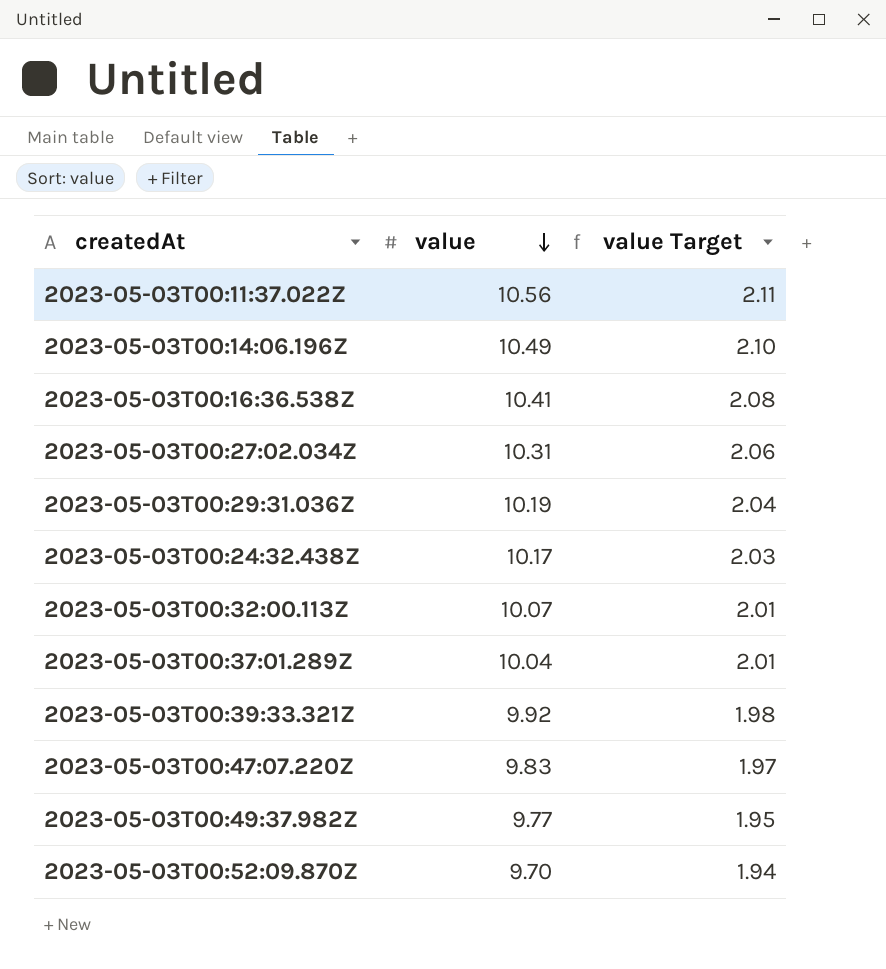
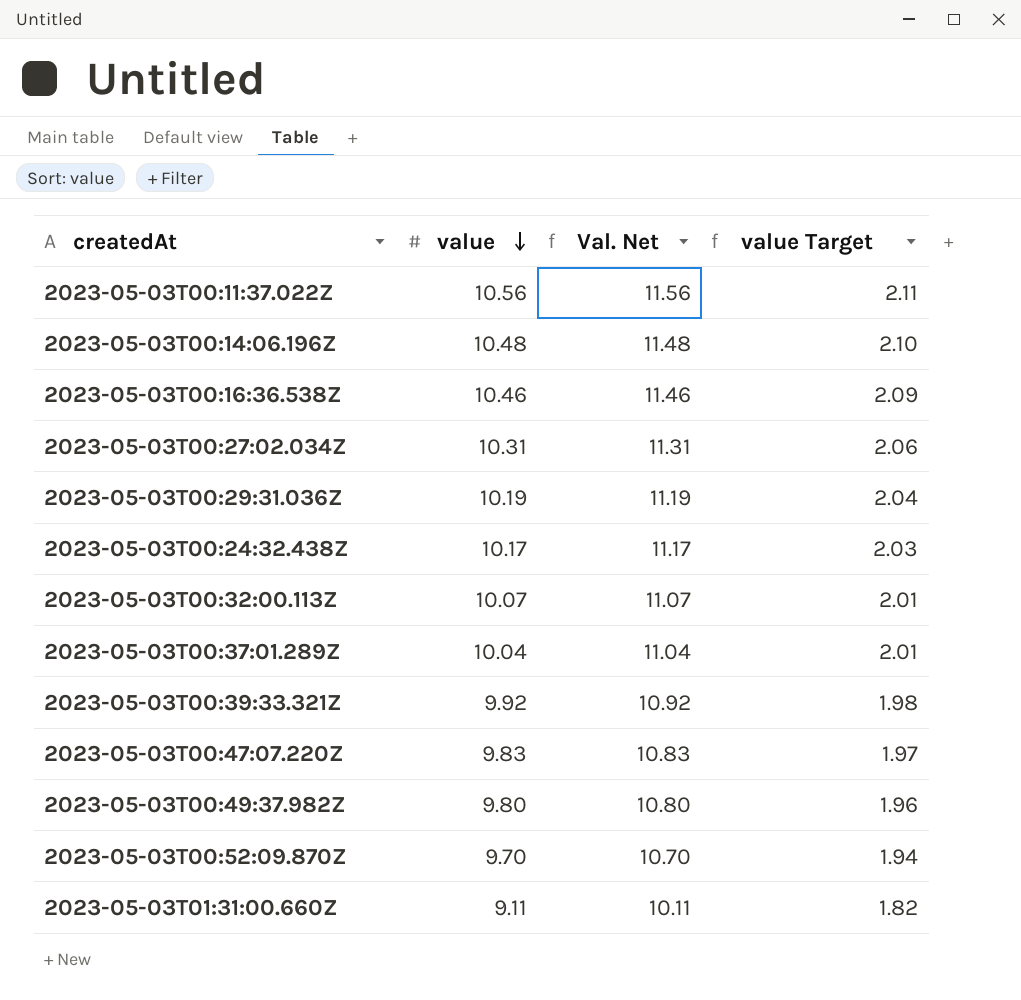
column Val. Net | formula: none -> [value] + 1
2023-05-03T00:14:06.196Z | value: 10.49 -> 10.48
2023-05-03T00:16:36.538Z | value: 10.41 -> 10.46
2023-05-03T00:16:36.538Z | value Target: 2.08 -> 2.09
2023-05-03T00:49:37.982Z | value: 9.77 -> 9.80
2023-05-03T00:49:37.982Z | value Target: 1.95 -> 1.96
row 2023-05-03T01:31:00.660Z: none -> 9.11 | 10.11 | 1.82

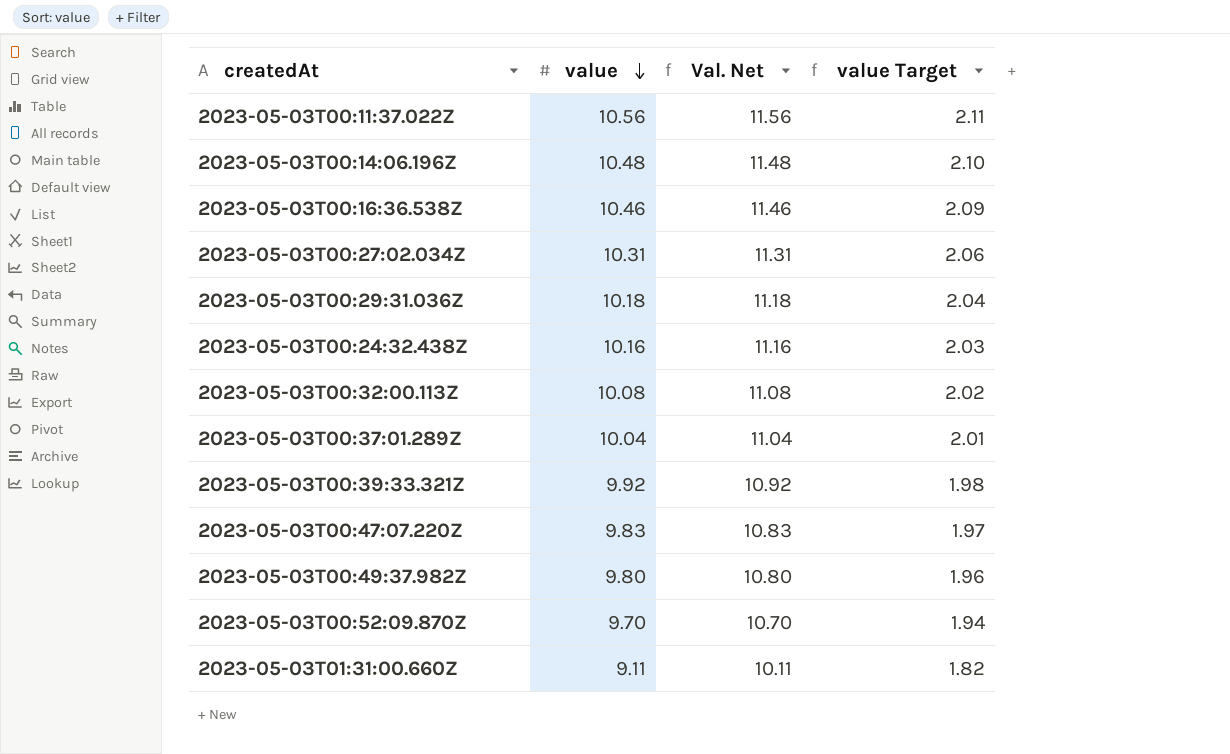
2023-05-03T00:29:31.036Z | value: 10.19 -> 10.18
2023-05-03T00:29:31.036Z | Val. Net: 11.19 -> 11.18
2023-05-03T00:24:32.438Z | value: 10.17 -> 10.16
2023-05-03T00:24:32.438Z | Val. Net: 11.17 -> 11.16
2023-05-03T00:32:00.113Z | value: 10.07 -> 10.08
2023-05-03T00:32:00.113Z | Val. Net: 11.07 -> 11.08
2023-05-03T00:32:00.113Z | value Target: 2.01 -> 2.02

